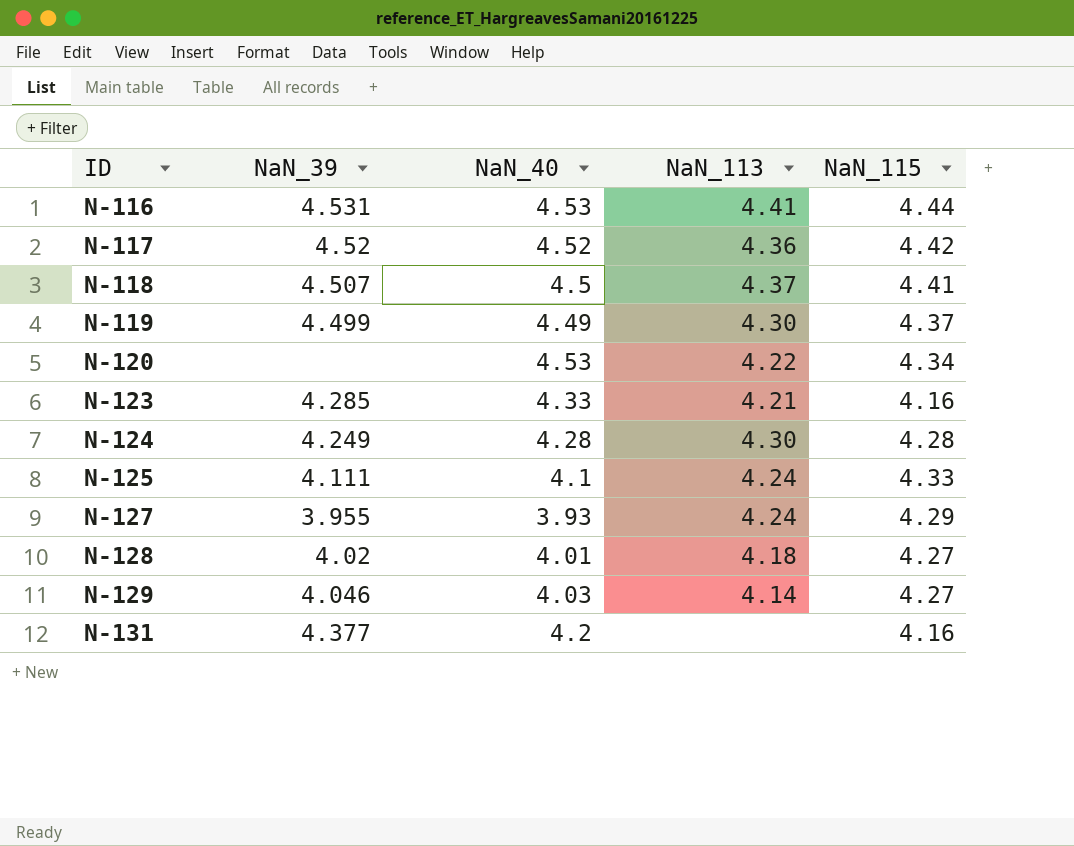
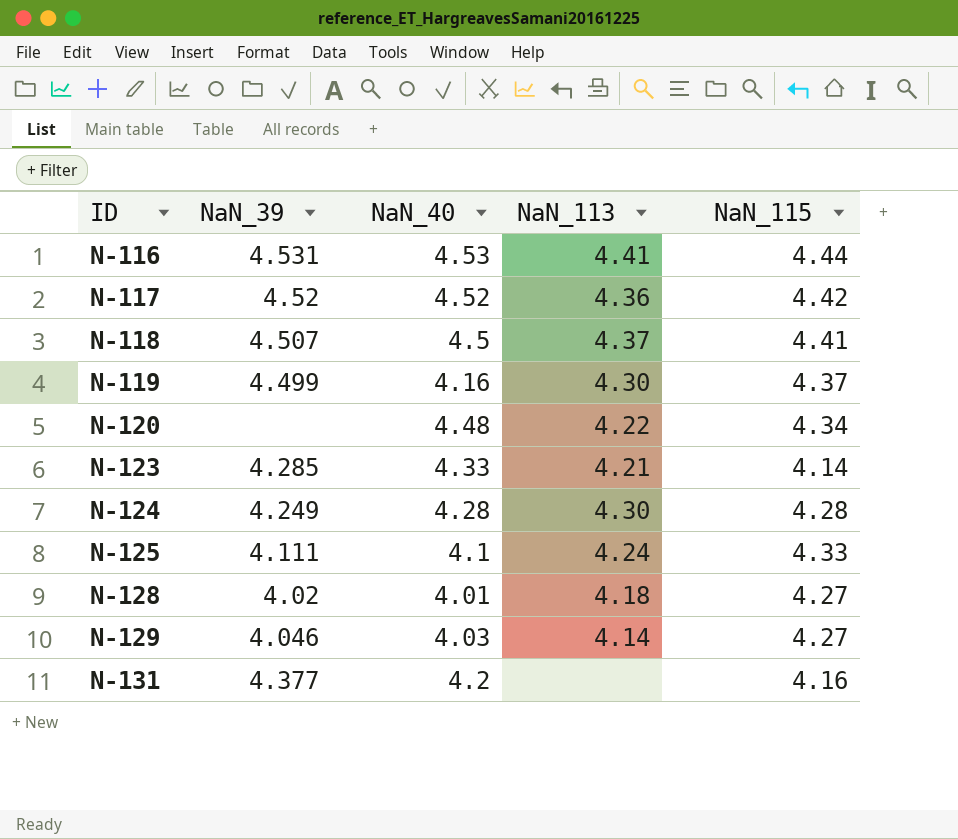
row N-127: 3.955 | 3.93 | 4.24 | 4.29 -> none
N-119 | NaN_40: 4.49 -> 4.16
N-120 | NaN_40: 4.53 -> 4.48
N-123 | NaN_115: 4.16 -> 4.14

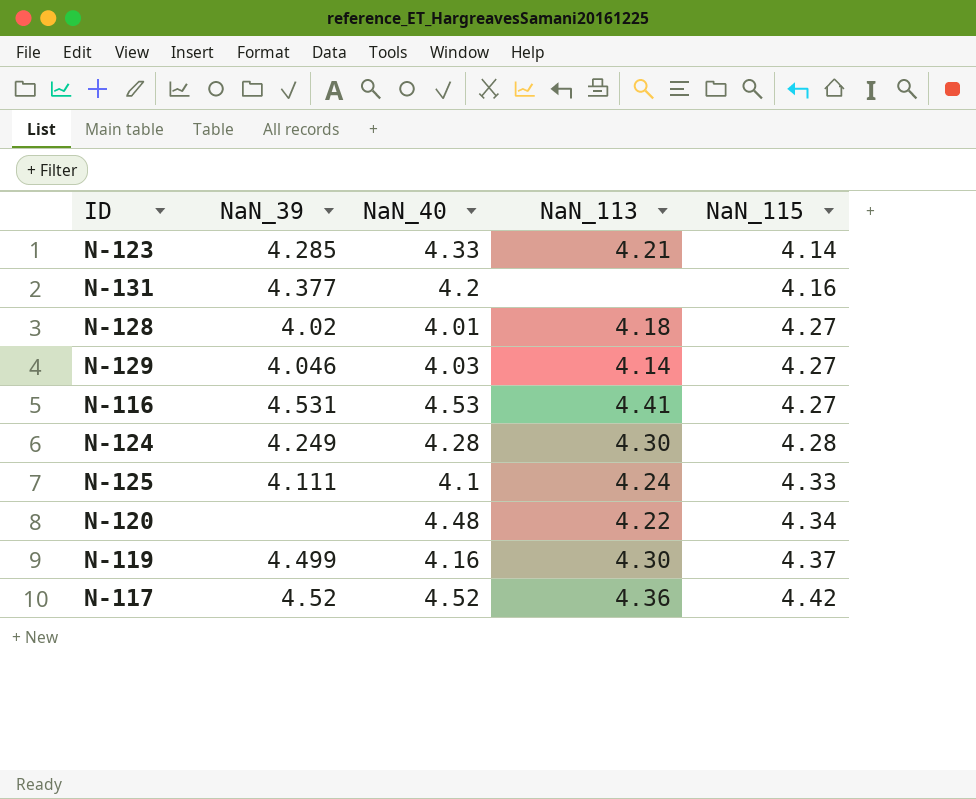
row order: ID ascending -> NaN_115 ascending
row N-118: 4.507 | 4.5 | 4.37 | 4.41 -> none
N-116 | NaN_115: 4.44 -> 4.27

